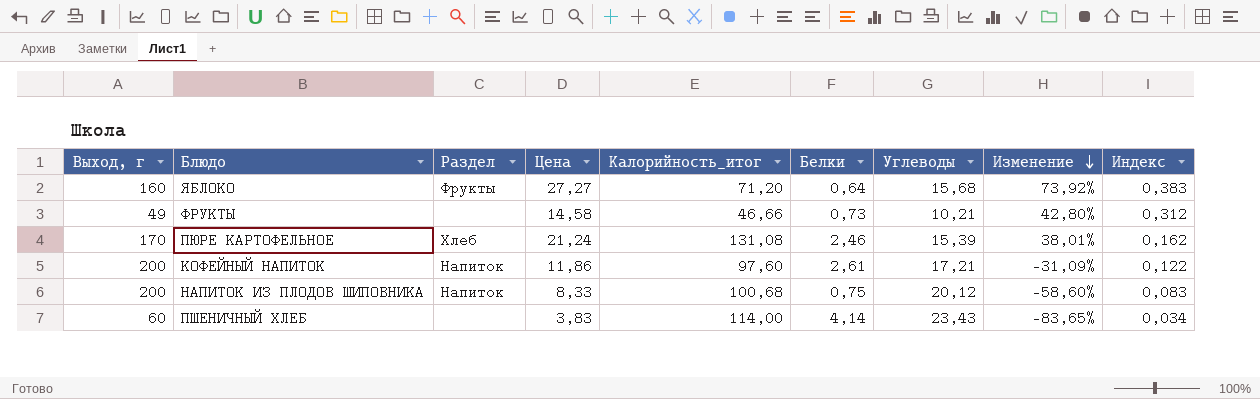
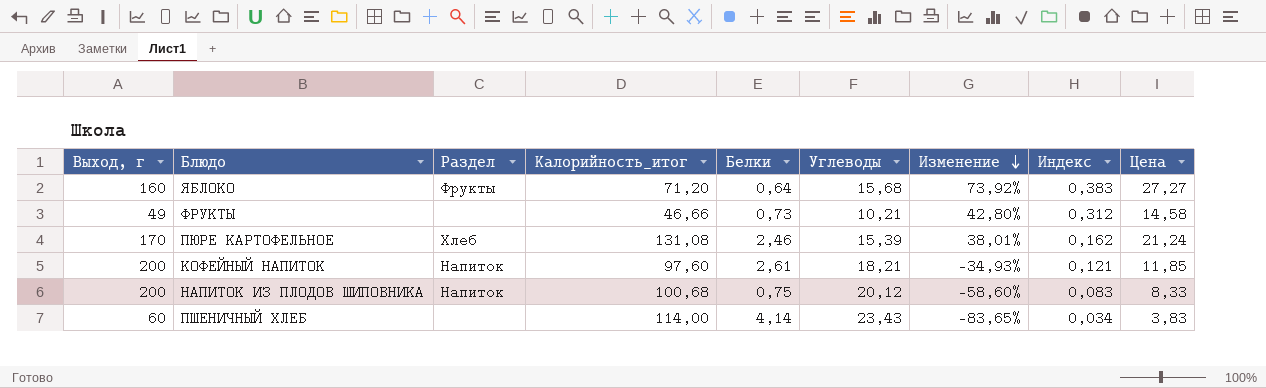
column Цена | position: 4 -> 9
КОФЕЙНЫЙ НАПИТОК | Углеводы: 17,21 -> 18,21
КОФЕЙНЫЙ НАПИТОК | Изменение: -31,09% -> -34,93%
КОФЕЙНЫЙ НАПИТОК | Индекс: 0,122 -> 0,121
КОФЕЙНЫЙ НАПИТОК | Цена: 11,86 -> 11,85

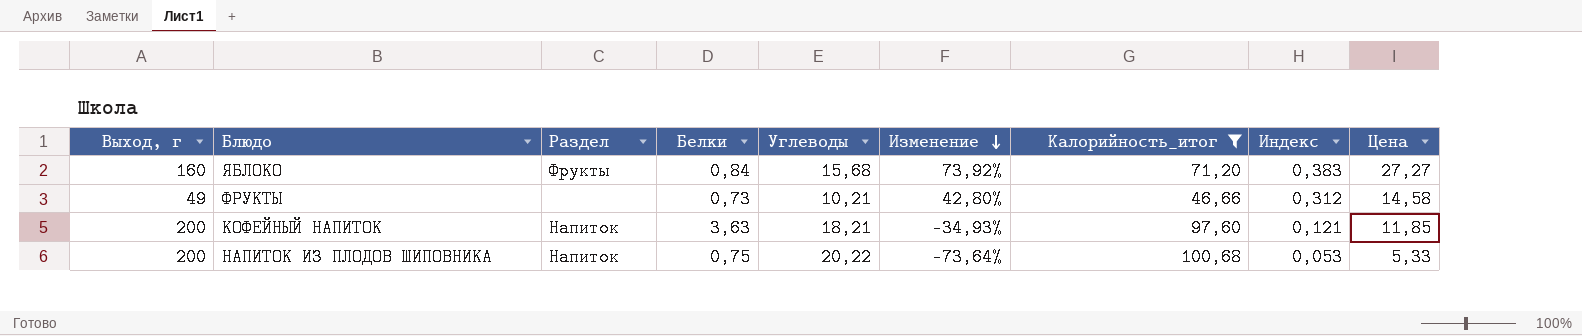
filter: none -> Калорийность_итог <= 100,68
column Калорийность_итог | position: 4 -> 7
ЯБЛОКО | Белки: 0,64 -> 0,84
КОФЕЙНЫЙ НАПИТОК | Белки: 2,61 -> 3,63
НАПИТОК ИЗ ПЛОДОВ ШИПОВНИКА | Углеводы: 20,12 -> 20,22
НАПИТОК ИЗ ПЛОДОВ ШИПОВНИКА | Изменение: -58,60% -> -73,64%
НАПИТОК ИЗ ПЛОДОВ ШИПОВНИКА | Индекс: 0,083 -> 0,053
НАПИТОК ИЗ ПЛОДОВ ШИПОВНИКА | Цена: 8,33 -> 5,33

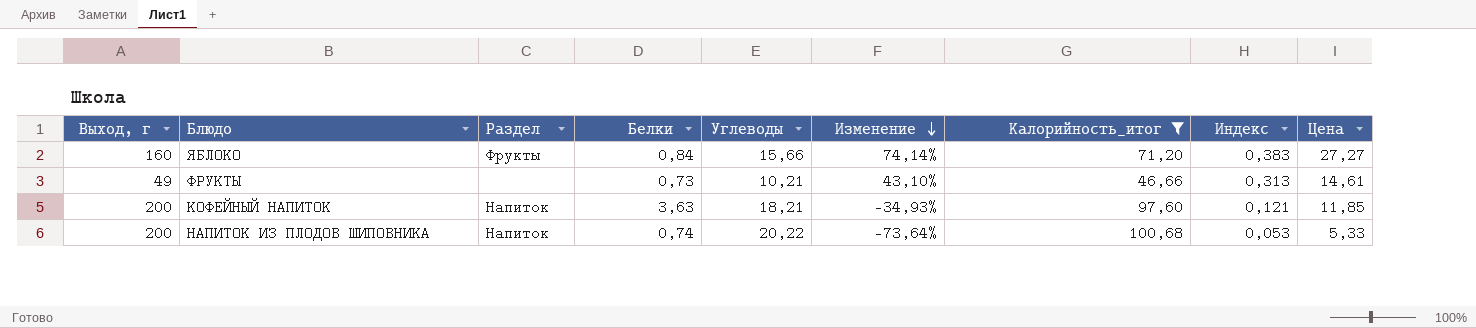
ЯБЛОКО | Углеводы: 15,68 -> 15,66
ЯБЛОКО | Изменение: 73,92% -> 74,14%
ФРУКТЫ | Изменение: 42,80% -> 43,10%
ФРУКТЫ | Индекс: 0,312 -> 0,313
ФРУКТЫ | Цена: 14,58 -> 14,61
НАПИТОК ИЗ ПЛОДОВ ШИПОВНИКА | Белки: 0,75 -> 0,74

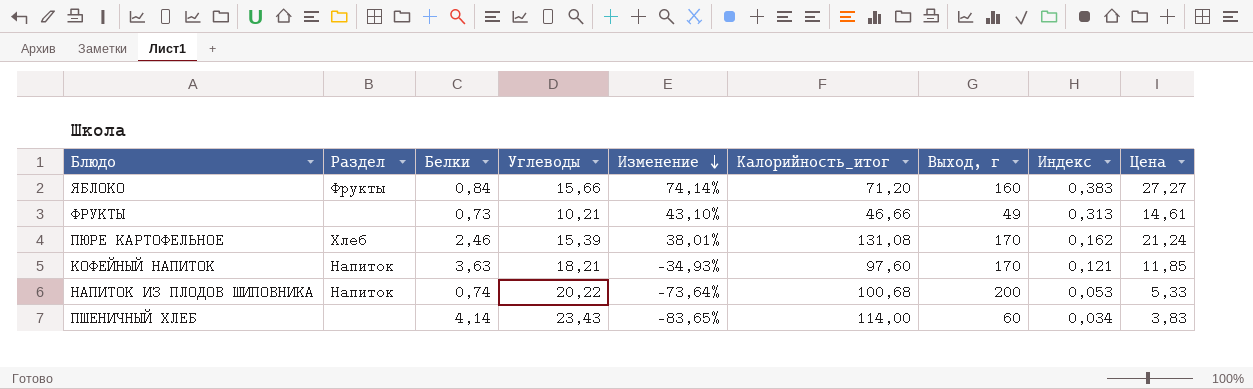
filter: Калорийность_итог <= 100,68 -> none
column Выход, г | position: 1 -> 7
КОФЕЙНЫЙ НАПИТОК | Выход, г: 200 -> 170

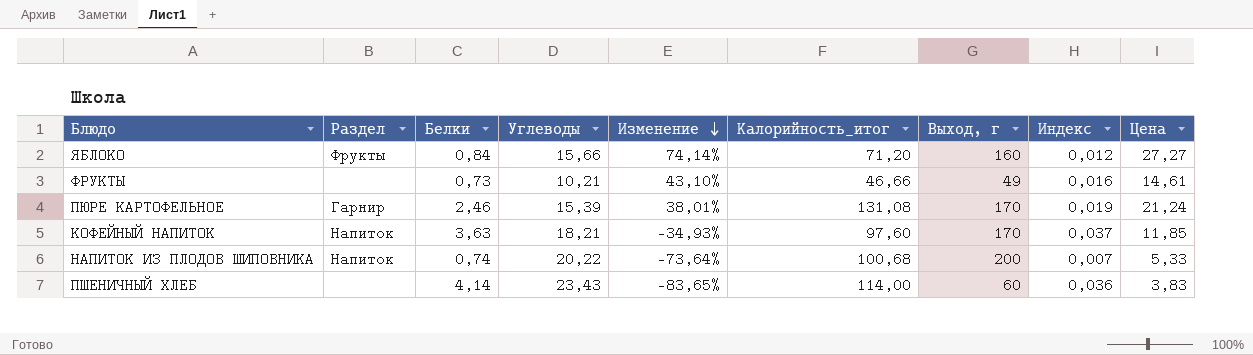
column Индекс | formula: [Цена] / [Калорийность_итог] -> [Белки] / [Калорийность_итог]
ПЮРЕ КАРТОФЕЛЬНОЕ | Раздел: Хлеб -> Гарнир

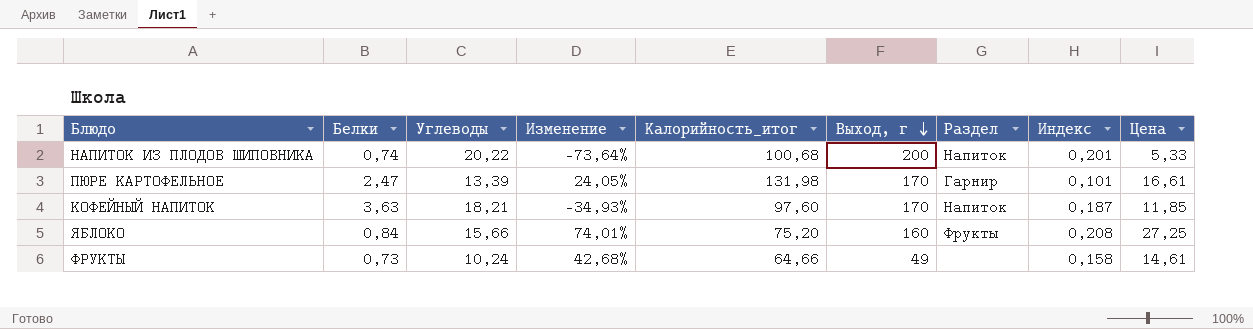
row order: Изменение descending -> Выход, г descending
column Раздел | position: 2 -> 7
column Индекс | formula: [Белки] / [Калорийность_итог] -> [Углеводы] / [Калорийность_итог]
row ПШЕНИЧНЫЙ ХЛЕБ: none | 4,14 | 23,43 | -83,65% | 114,00 | 60 | 0,036 | 3,83 -> none
ПЮРЕ КАРТОФЕЛЬНОЕ | Белки: 2,46 -> 2,47
ПЮРЕ КАРТОФЕЛЬНОЕ | Углеводы: 15,39 -> 13,39
ПЮРЕ КАРТОФЕЛЬНОЕ | Изменение: 38,01% -> 24,05%
ПЮРЕ КАРТОФЕЛЬНОЕ | Калорийность_итог: 131,08 -> 131,98
ПЮРЕ КАРТОФЕЛЬНОЕ | Цена: 21,24 -> 16,61
ЯБЛОКО | Изменение: 74,14% -> 74,01%
ЯБЛОКО | Калорийность_итог: 71,20 -> 75,20
ЯБЛОКО | Цена: 27,27 -> 27,25
ФРУКТЫ | Углеводы: 10,21 -> 10,24
ФРУКТЫ | Изменение: 43,10% -> 42,68%
ФРУКТЫ | Калорийность_итог: 46,66 -> 64,66

